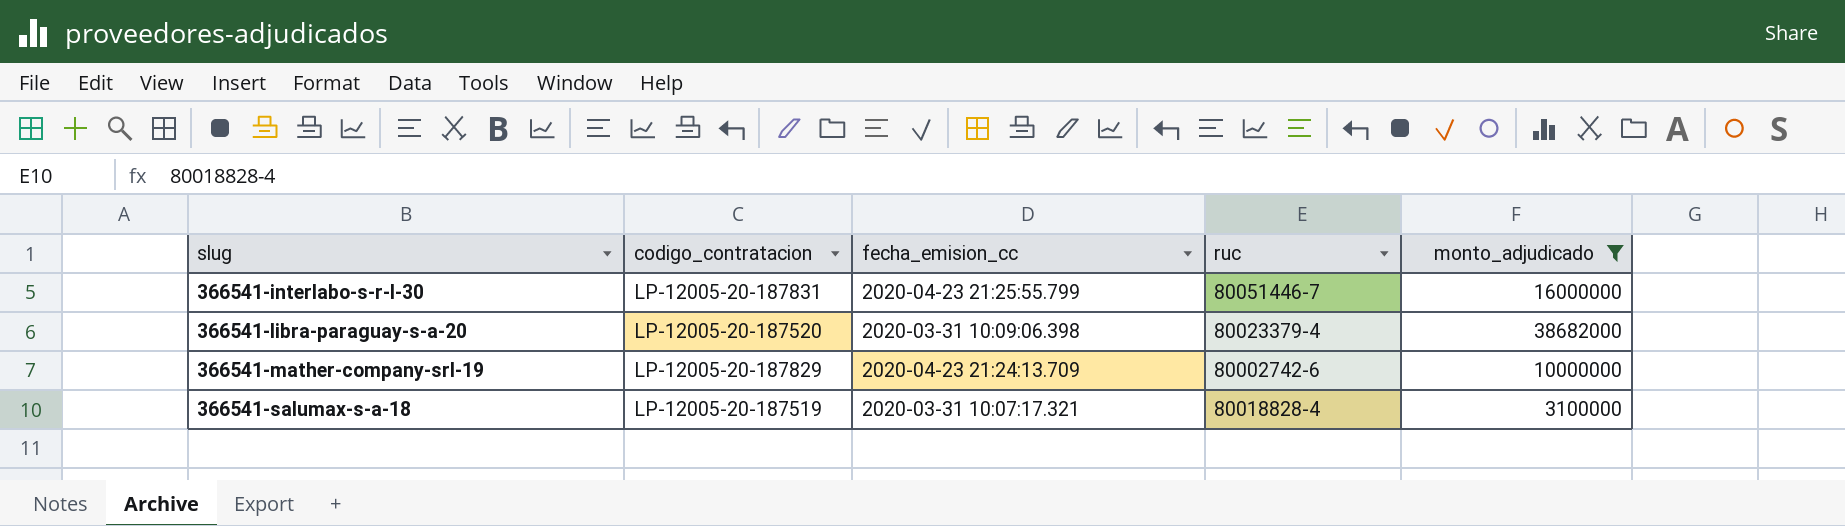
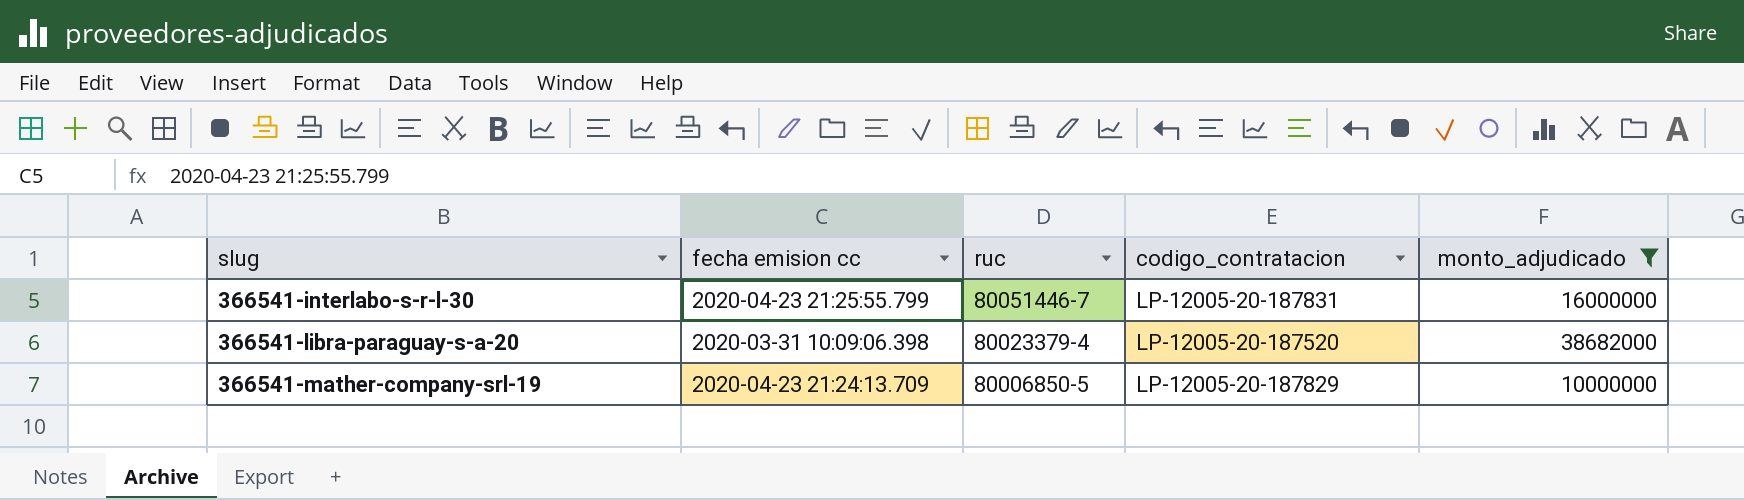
column name: fecha_emision_cc -> fecha emision cc
column codigo_contratacion | position: 2 -> 4
row 366541-salumax-s-a-18: LP-12005-20-187519 | 2020-03-31 10:07:17.321 | 80018828-4 | 3100000 -> none
366541-mather-company-srl-19 | ruc: 80002742-6 -> 80006850-5

